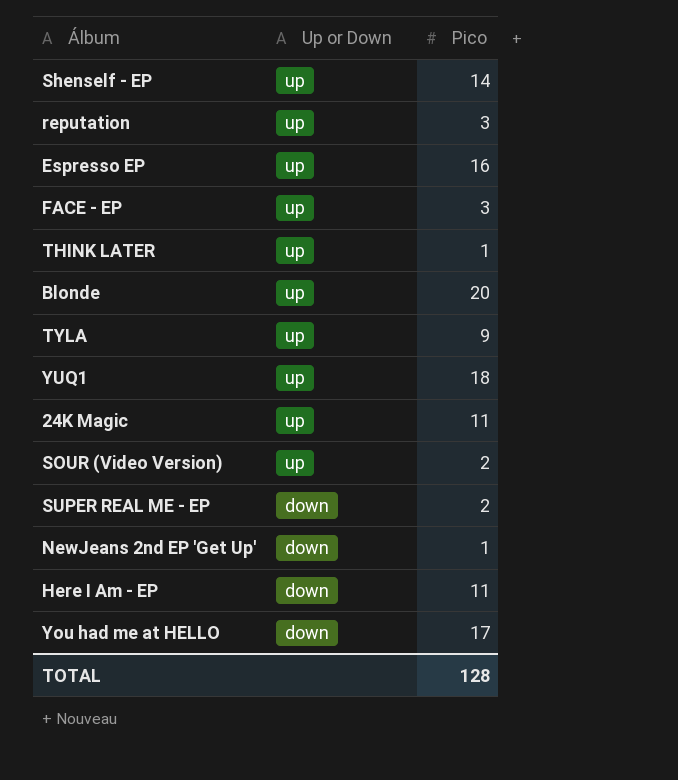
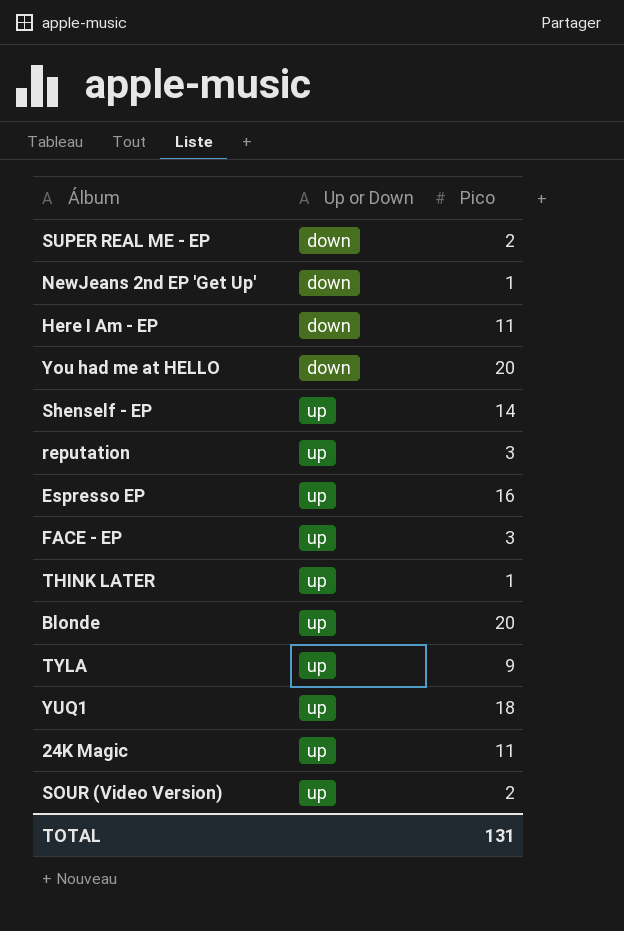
row order: Up or Down descending -> Up or Down ascending
You had me at HELLO | Pico: 17 -> 20
TOTAL | Pico: 128 -> 131

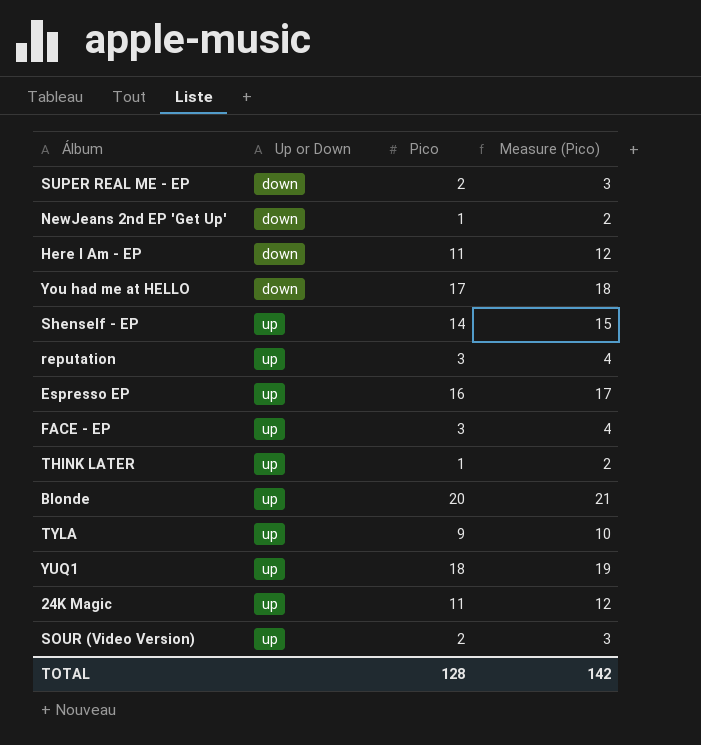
column Measure (Pico) | formula: none -> [Pico] + 1
You had me at HELLO | Pico: 20 -> 17
TOTAL | Pico: 131 -> 128

